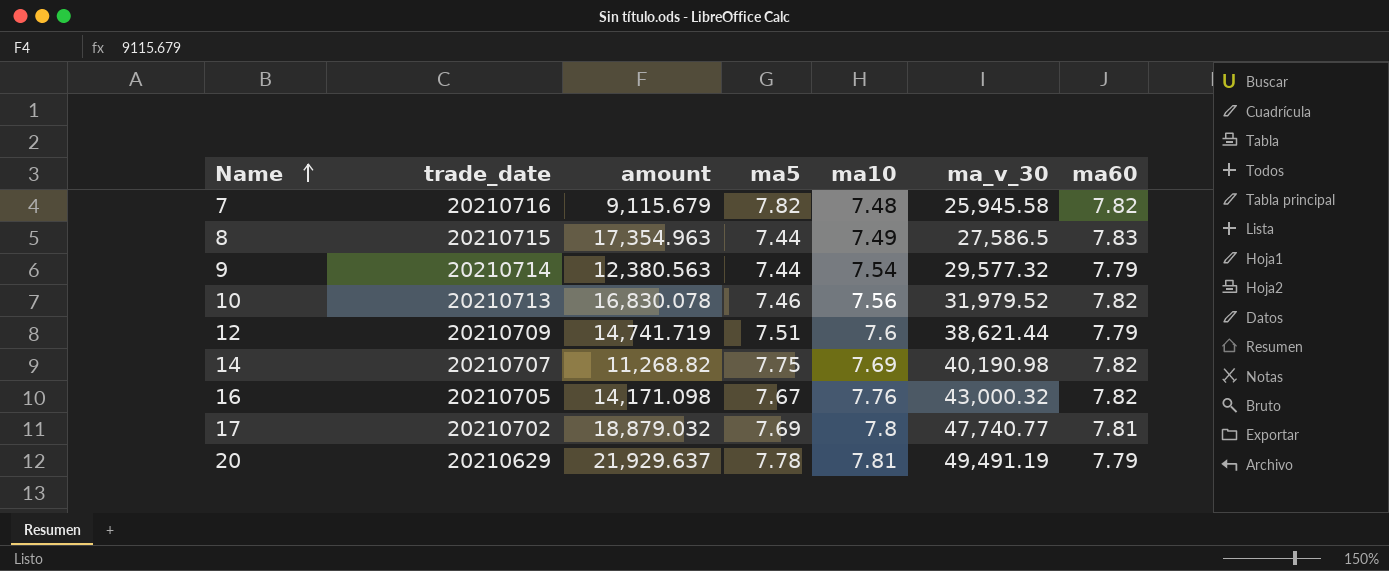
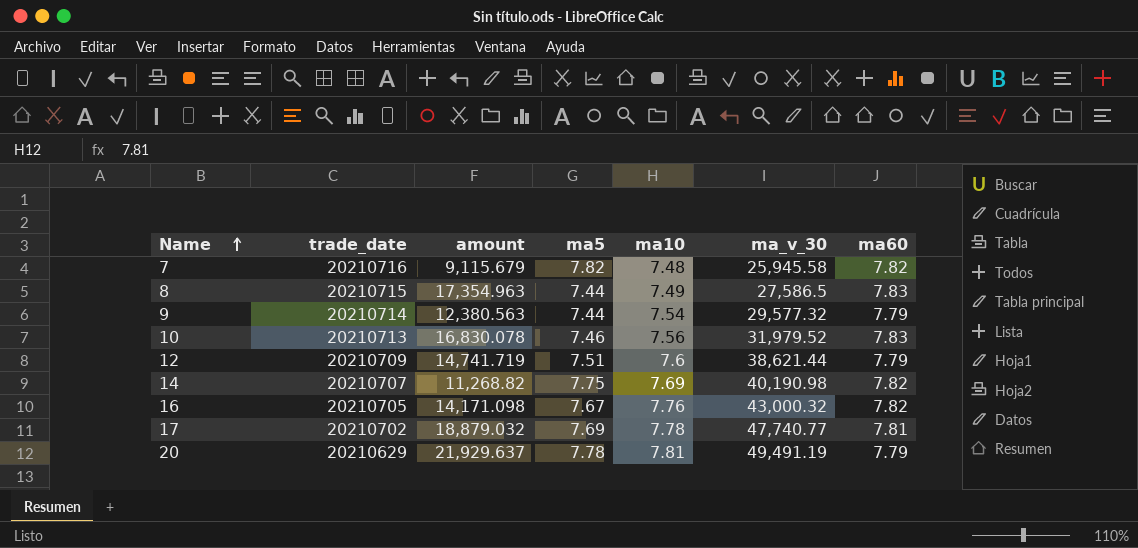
10 | ma60: 7.82 -> 7.83
17 | ma10: 7.8 -> 7.78

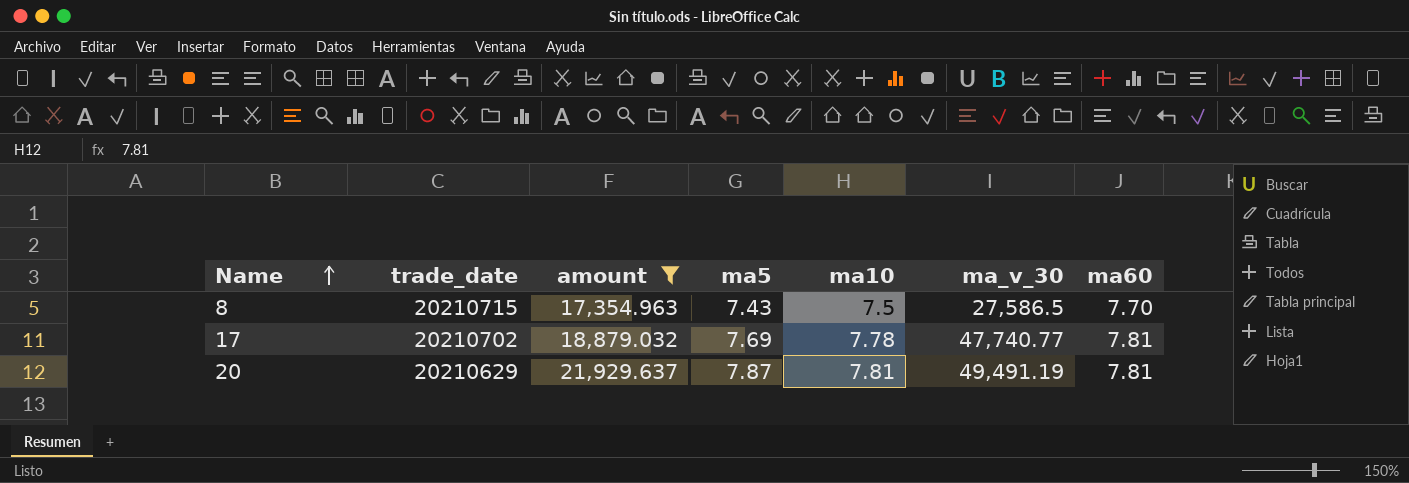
filter: none -> amount >= 17,354.963
8 | ma5: 7.44 -> 7.43
8 | ma10: 7.49 -> 7.5
8 | ma60: 7.83 -> 7.70
20 | ma5: 7.78 -> 7.87
20 | ma60: 7.79 -> 7.81

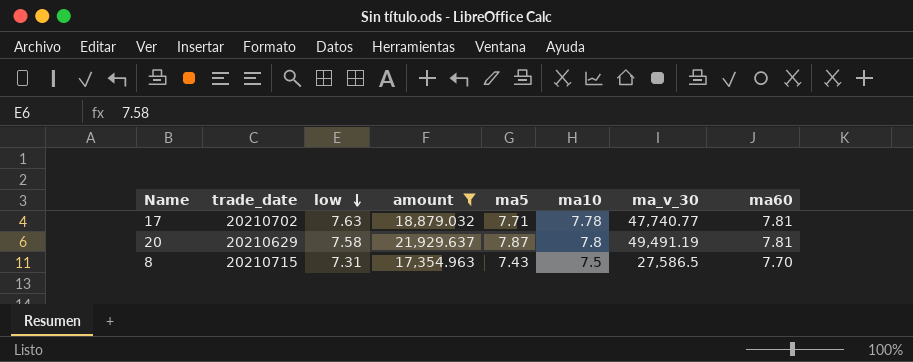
row order: Name ascending -> low descending
column low | position: none -> 3
17 | ma5: 7.69 -> 7.71
20 | ma10: 7.81 -> 7.8

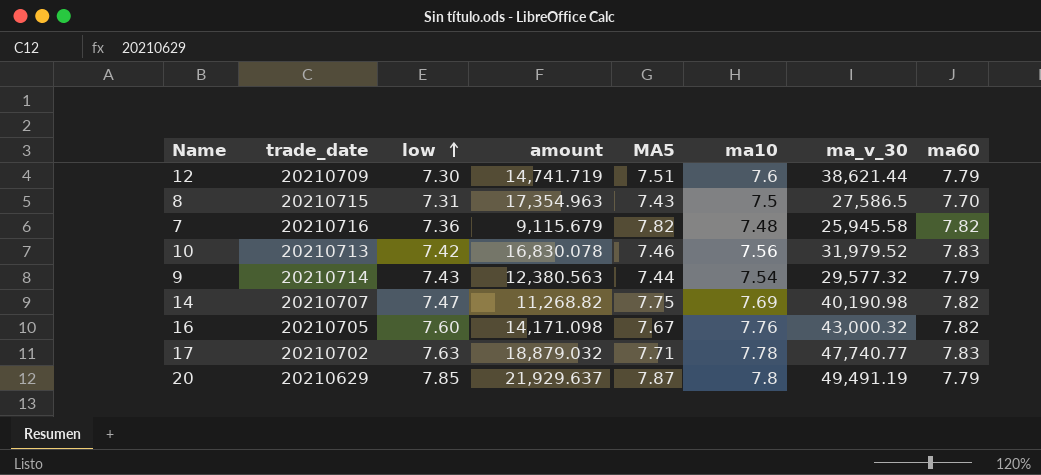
filter: amount >= 17,354.963 -> none
row order: low descending -> low ascending
column name: ma5 -> MA5
17 | ma60: 7.81 -> 7.83
20 | low: 7.58 -> 7.85
20 | ma60: 7.81 -> 7.79

